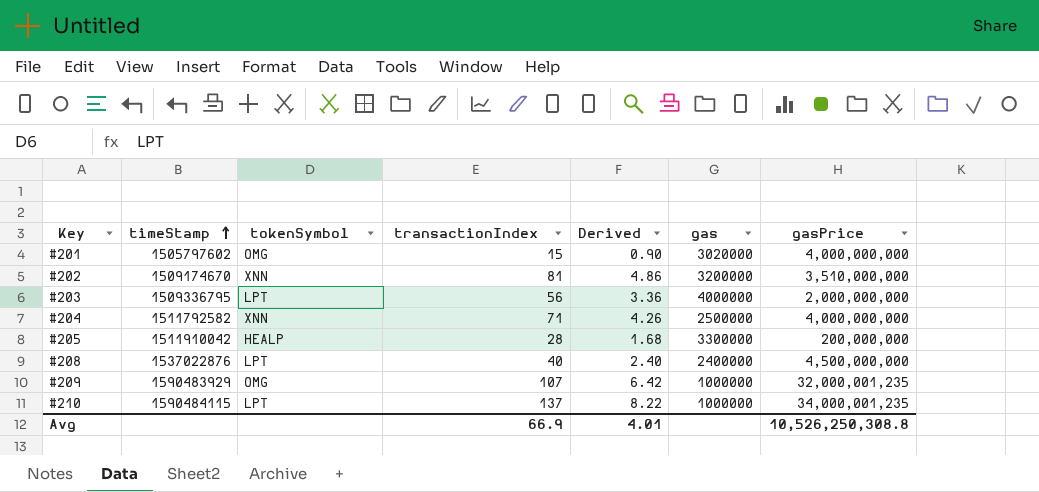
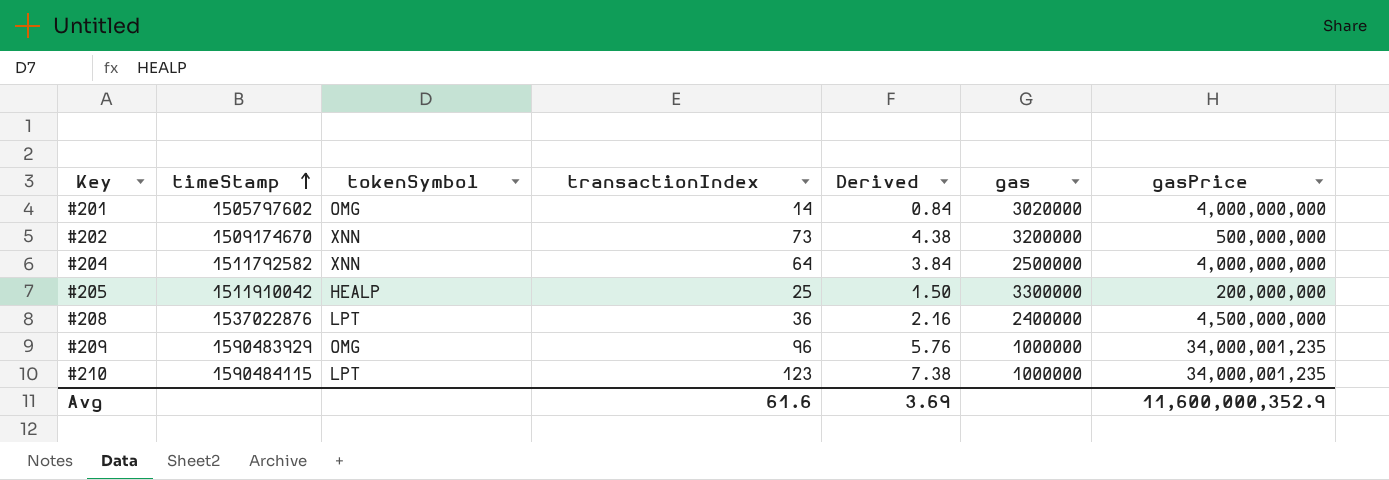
row #203: 1509336795 | LPT | 56 | 3.36 | 4000000 | 2,000,000,000 -> none
#201 | transactionIndex: 15 -> 14
#201 | Derived: 0.90 -> 0.84
#202 | transactionIndex: 81 -> 73
#202 | Derived: 4.86 -> 4.38
#202 | gasPrice: 3,510,000,000 -> 500,000,000
#204 | transactionIndex: 71 -> 64
#204 | Derived: 4.26 -> 3.84
#205 | transactionIndex: 28 -> 25
#205 | Derived: 1.68 -> 1.50
#208 | transactionIndex: 40 -> 36
#208 | Derived: 2.40 -> 2.16
#209 | transactionIndex: 107 -> 96
#209 | Derived: 6.42 -> 5.76
#209 | gasPrice: 32,000,001,235 -> 34,000,001,235
#210 | transactionIndex: 137 -> 123
#210 | Derived: 8.22 -> 7.38
Avg | transactionIndex: 66.9 -> 61.6
Avg | Derived: 4.01 -> 3.69
Avg | gasPrice: 10,526,250,308.8 -> 11,600,000,352.9

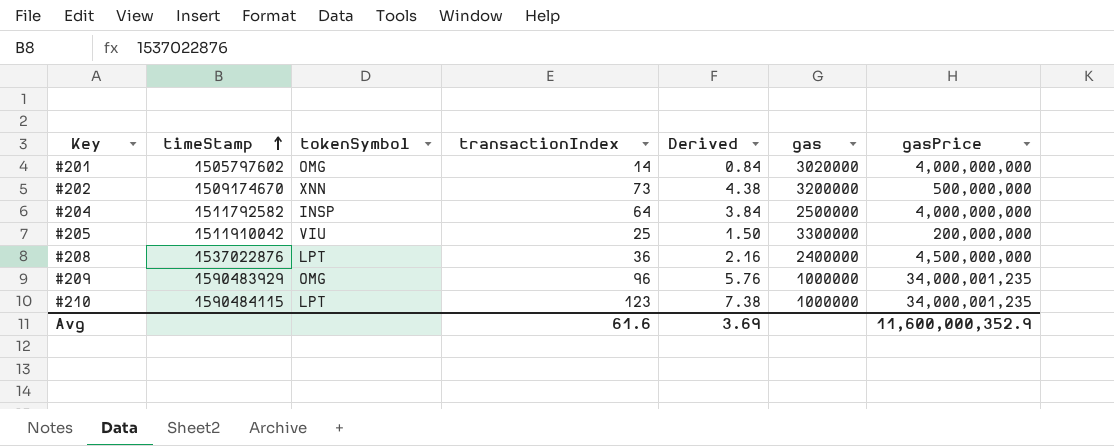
#204 | tokenSymbol: XNN -> INSP
#205 | tokenSymbol: HEALP -> VIU

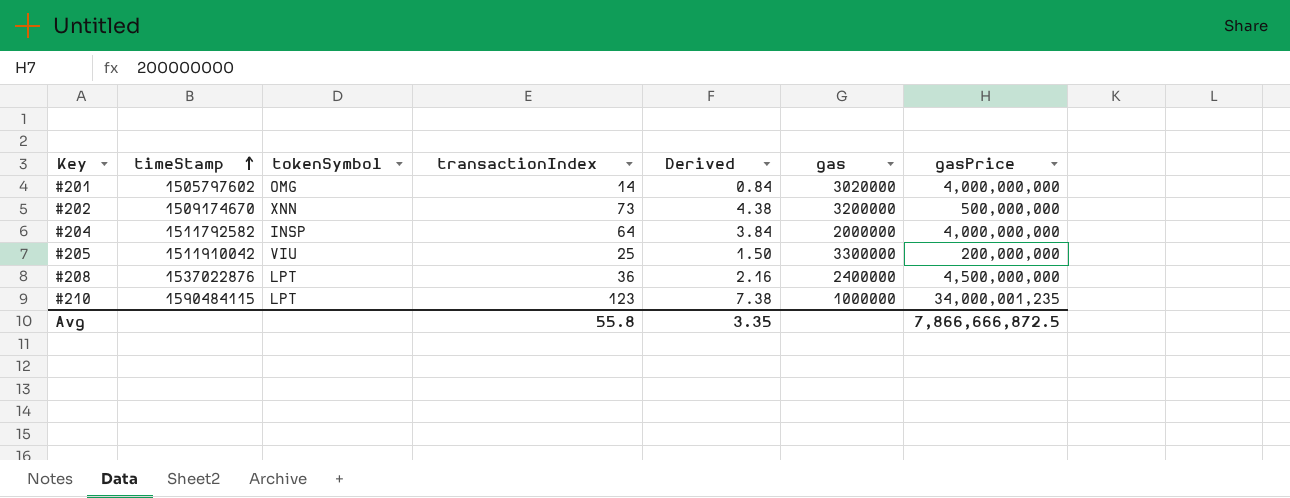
row #209: 1590483929 | OMG | 96 | 5.76 | 1000000 | 34,000,001,235 -> none
#204 | gas: 2500000 -> 2000000
Avg | transactionIndex: 61.6 -> 55.8
Avg | Derived: 3.69 -> 3.35
Avg | gasPrice: 11,600,000,352.9 -> 7,866,666,872.5

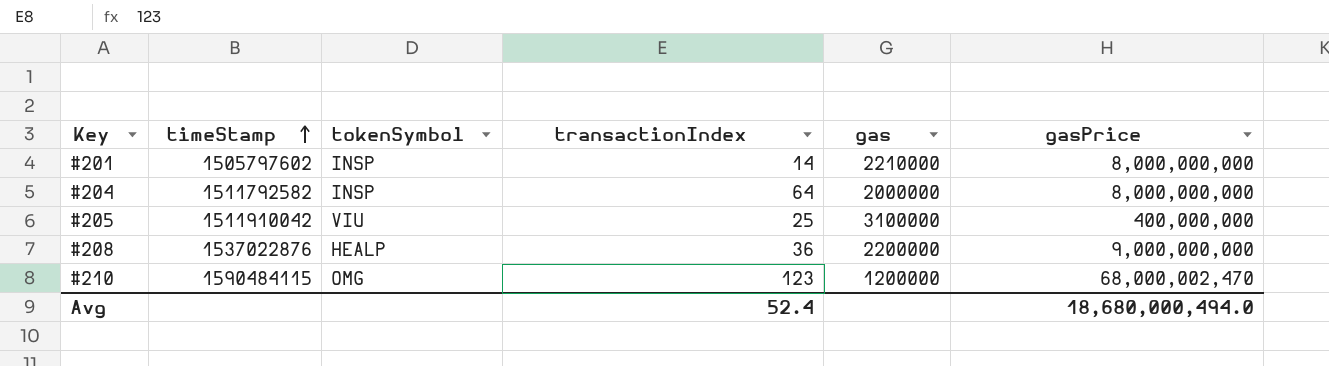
column Derived | formula: [transactionIndex] * 0.06 -> none
row #202: 1509174670 | XNN | 73 | 4.38 | 3200000 | 500,000,000 -> none
#201 | tokenSymbol: OMG -> INSP
#201 | gas: 3020000 -> 2210000
#201 | gasPrice: 4,000,000,000 -> 8,000,000,000
#204 | gasPrice: 4,000,000,000 -> 8,000,000,000
#205 | gas: 3300000 -> 3100000
#205 | gasPrice: 200,000,000 -> 400,000,000
#208 | tokenSymbol: LPT -> HEALP
#208 | gas: 2400000 -> 2200000
#208 | gasPrice: 4,500,000,000 -> 9,000,000,000
#210 | tokenSymbol: LPT -> OMG
#210 | gas: 1000000 -> 1200000
#210 | gasPrice: 34,000,001,235 -> 68,000,002,470
Avg | transactionIndex: 55.8 -> 52.4
Avg | gasPrice: 7,866,666,872.5 -> 18,680,000,494.0

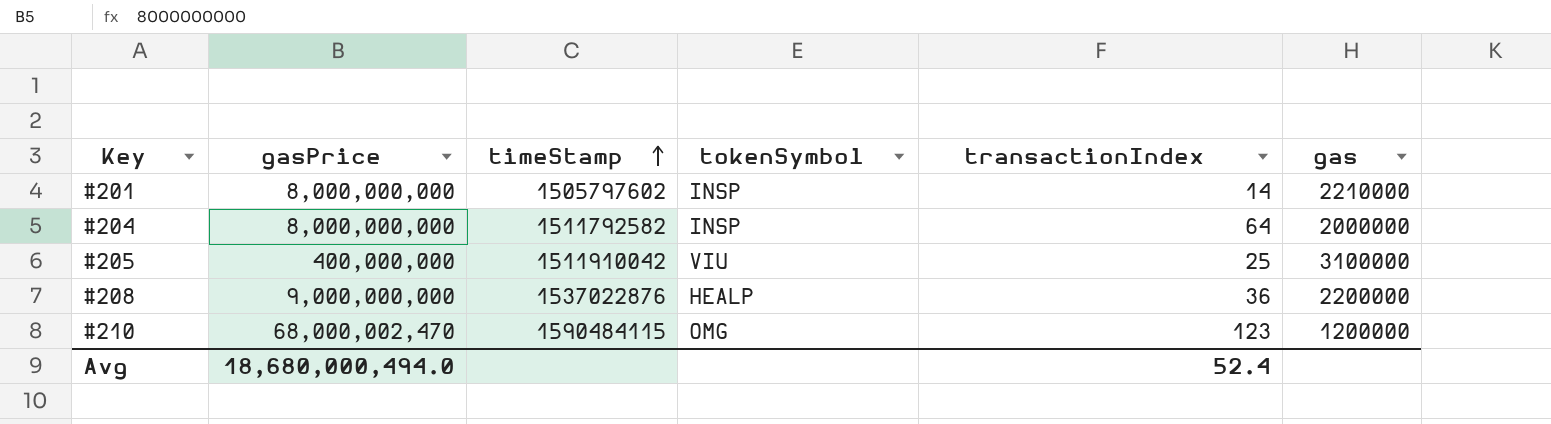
column gasPrice | position: 6 -> 2

